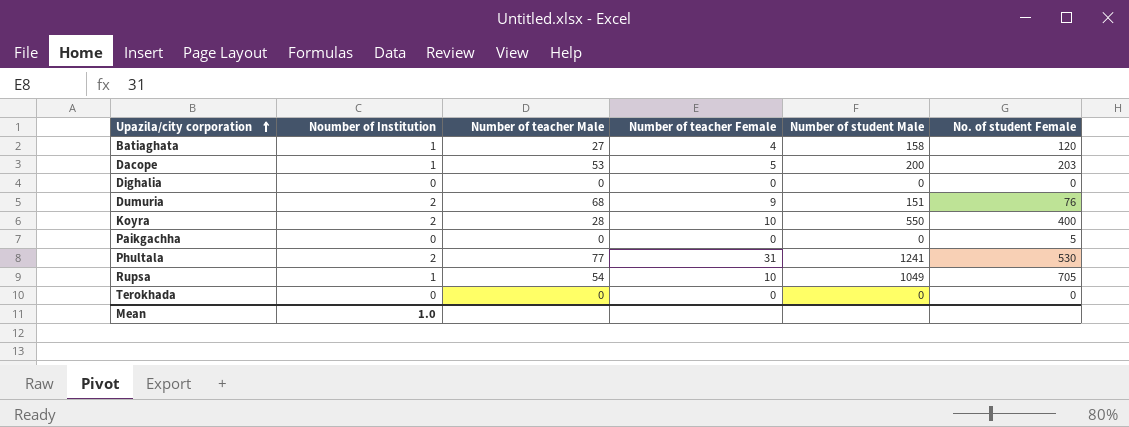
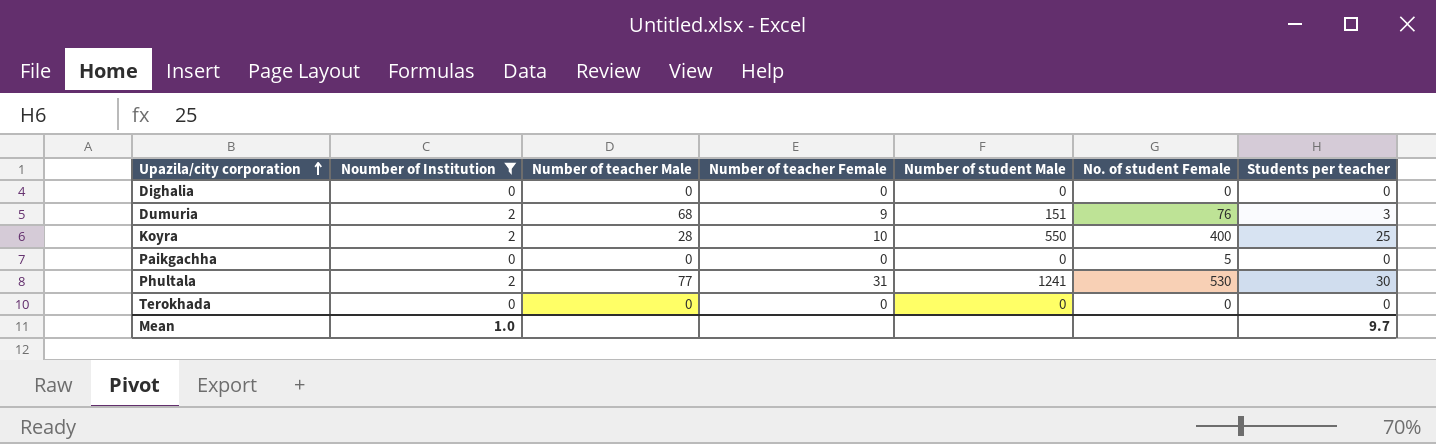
filter: none -> Noumber of Institution != 1
column Students per teacher | position: none -> 7

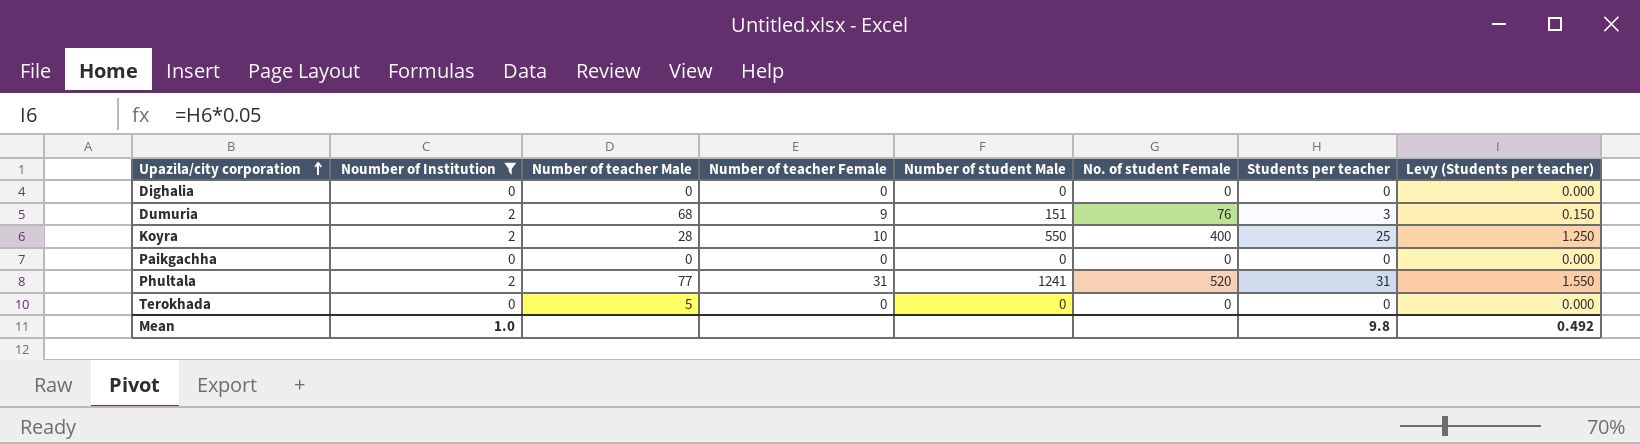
column Levy (Students per teacher) | formula: none -> [Students per teacher] * 0.05
Paikgachha | No. of student Female: 5 -> 0
Phultala | No. of student Female: 530 -> 520
Phultala | Students per teacher: 30 -> 31
Terokhada | Number of teacher Male: 0 -> 5
Mean | Students per teacher: 9.7 -> 9.8

